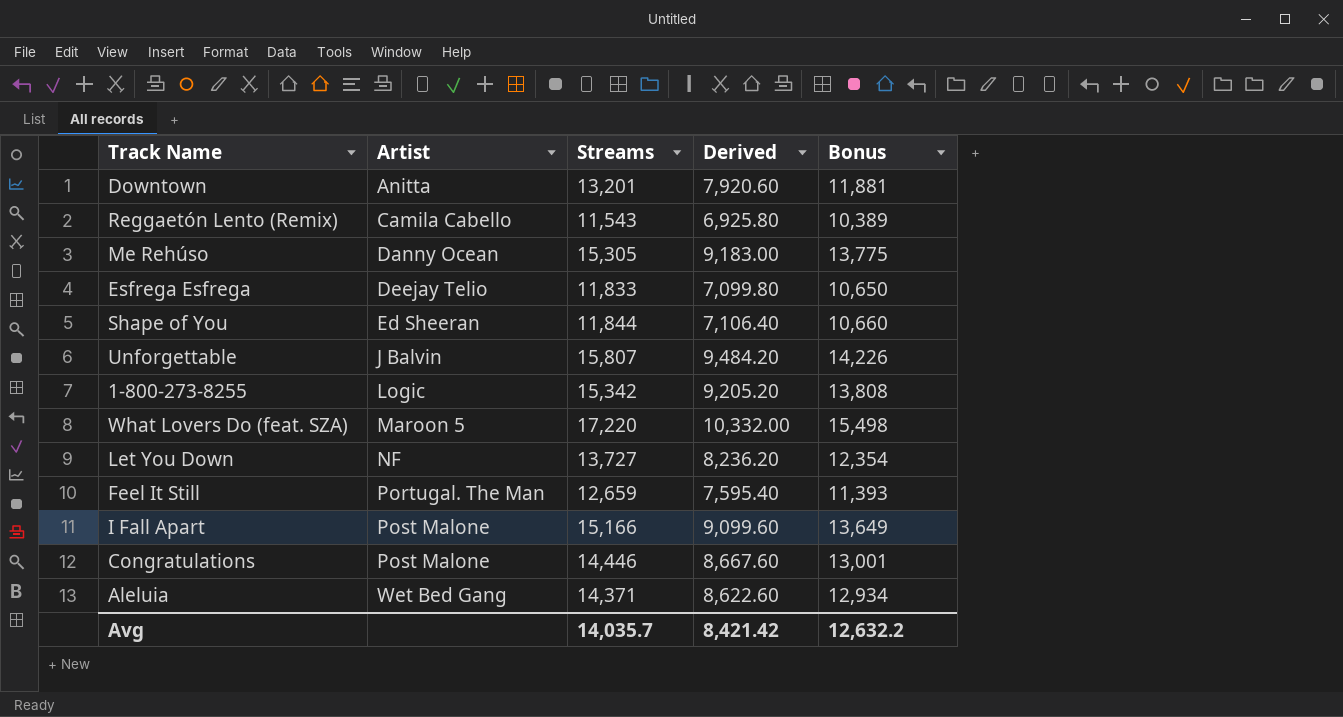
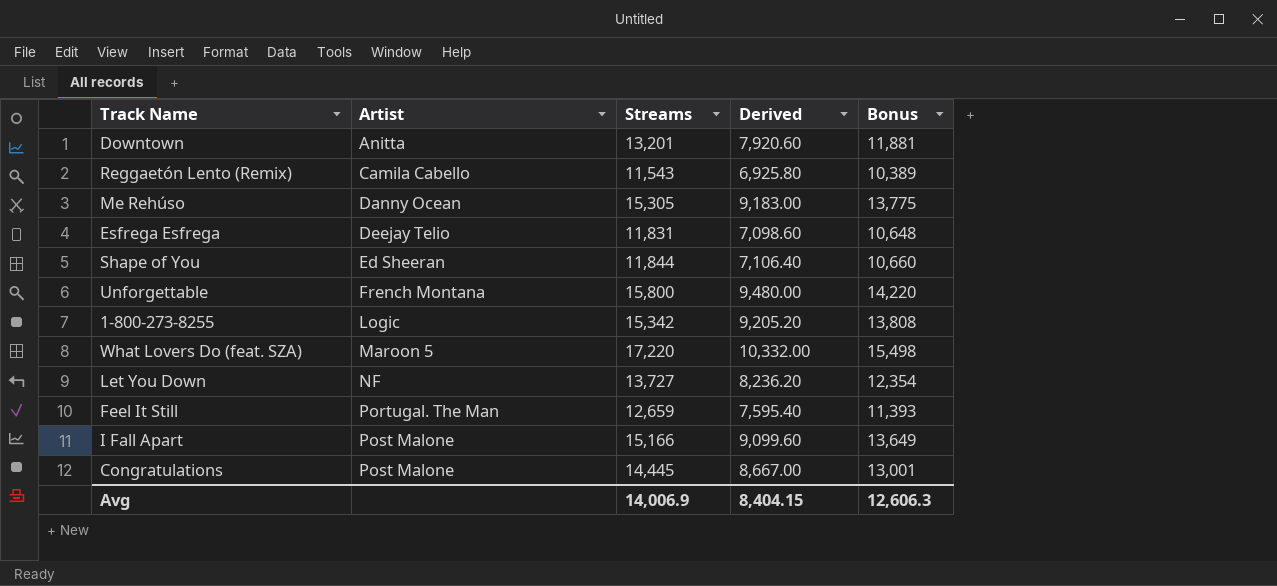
row Aleluia: Wet Bed Gang | 14,371 | 8,622.60 | 12,934 -> none
Esfrega Esfrega | Streams: 11,833 -> 11,831
Esfrega Esfrega | Derived: 7,099.80 -> 7,098.60
Esfrega Esfrega | Bonus: 10,650 -> 10,648
Unforgettable | Artist: J Balvin -> French Montana
Unforgettable | Streams: 15,807 -> 15,800
Unforgettable | Derived: 9,484.20 -> 9,480.00
Unforgettable | Bonus: 14,226 -> 14,220
Congratulations | Streams: 14,446 -> 14,445
Congratulations | Derived: 8,667.60 -> 8,667.00
Avg | Streams: 14,035.7 -> 14,006.9
Avg | Derived: 8,421.42 -> 8,404.15
Avg | Bonus: 12,632.2 -> 12,606.3

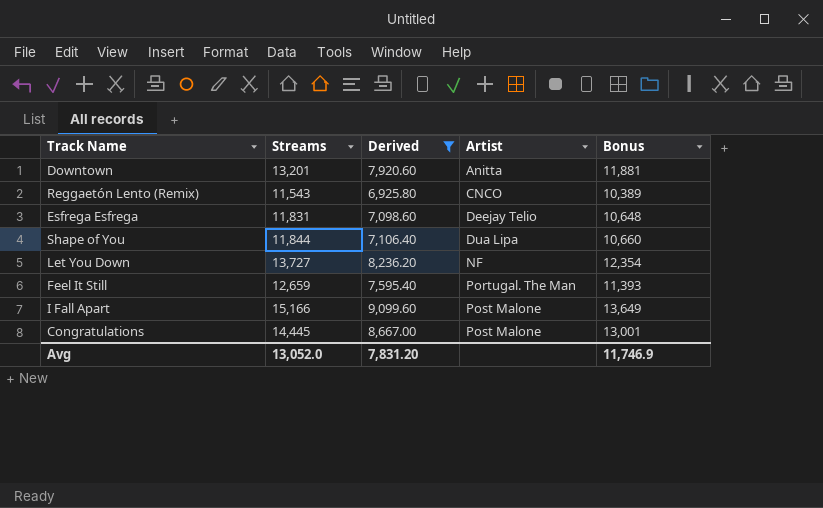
filter: none -> Derived <= 9,099.60
column Artist | position: 2 -> 4
Reggaetón Lento (Remix) | Artist: Camila Cabello -> CNCO
Shape of You | Artist: Ed Sheeran -> Dua Lipa
Avg | Streams: 14,006.9 -> 13,052.0
Avg | Derived: 8,404.15 -> 7,831.20
Avg | Bonus: 12,606.3 -> 11,746.9

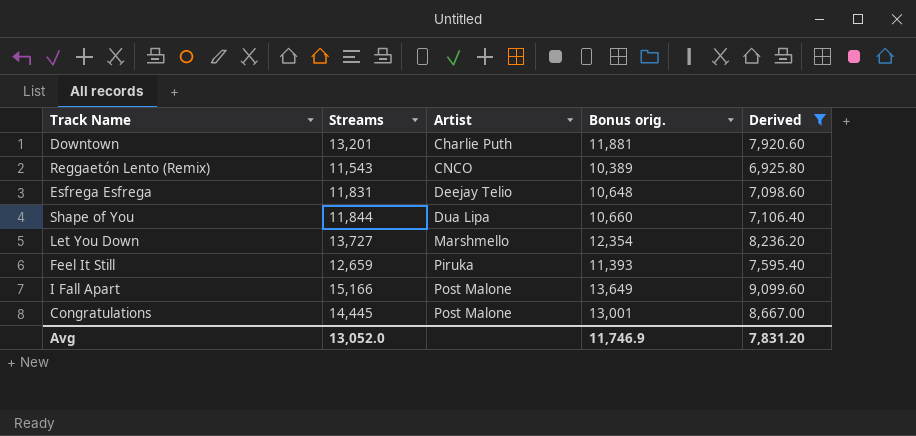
column name: Bonus -> Bonus orig.
column Derived | position: 3 -> 5
Downtown | Artist: Anitta -> Charlie Puth
Let You Down | Artist: NF -> Marshmello
Feel It Still | Artist: Portugal. The Man -> Piruka

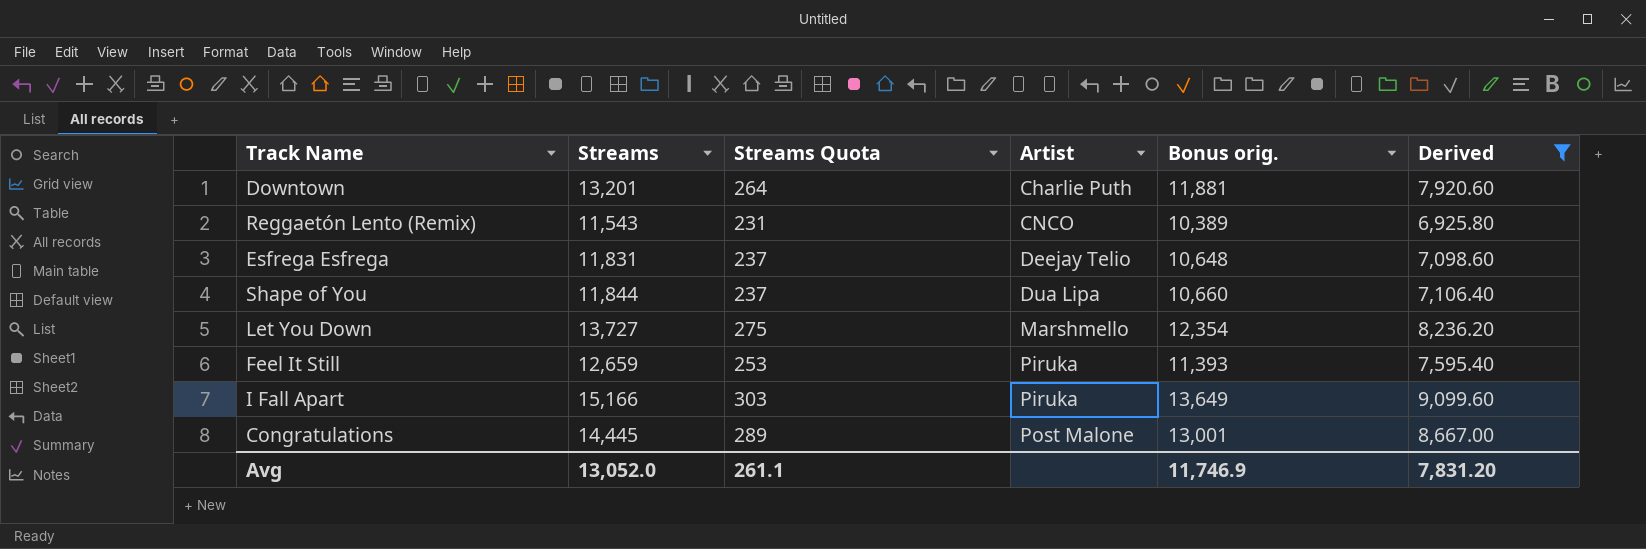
column Streams Quota | formula: none -> [Streams] * 0.02
I Fall Apart | Artist: Post Malone -> Piruka

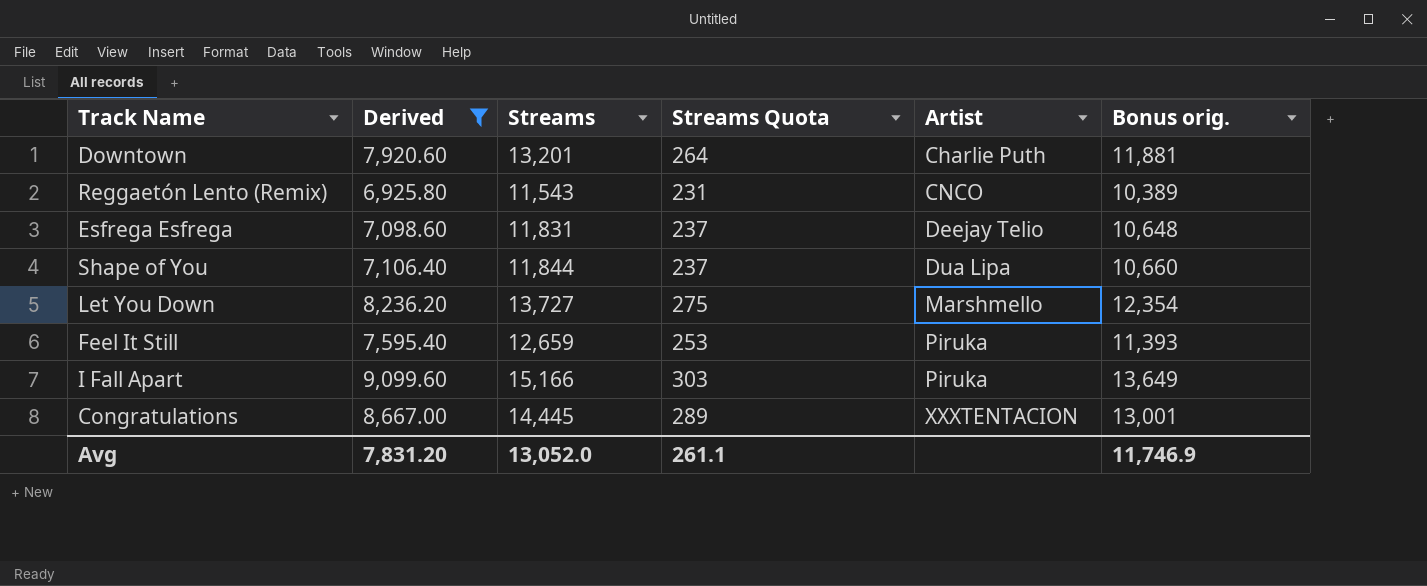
column Derived | position: 6 -> 2
Congratulations | Artist: Post Malone -> XXXTENTACION

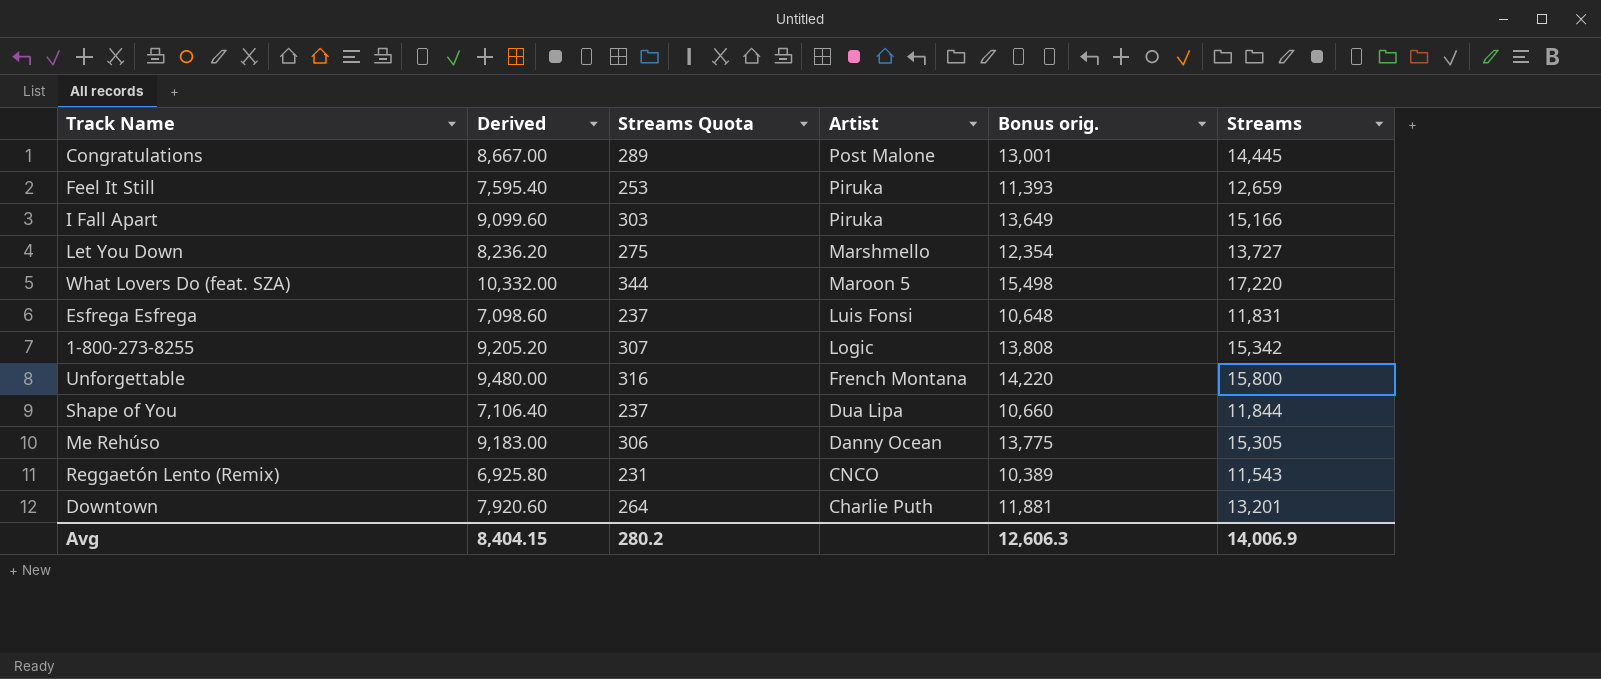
filter: Derived <= 9,099.60 -> none
row order: Artist ascending -> Artist descending
column Streams | position: 3 -> 6
Congratulations | Artist: XXXTENTACION -> Post Malone
Esfrega Esfrega | Artist: Deejay Telio -> Luis Fonsi
Avg | Derived: 7,831.20 -> 8,404.15
Avg | Streams Quota: 261.1 -> 280.2
Avg | Bonus orig.: 11,746.9 -> 12,606.3
Avg | Streams: 13,052.0 -> 14,006.9

